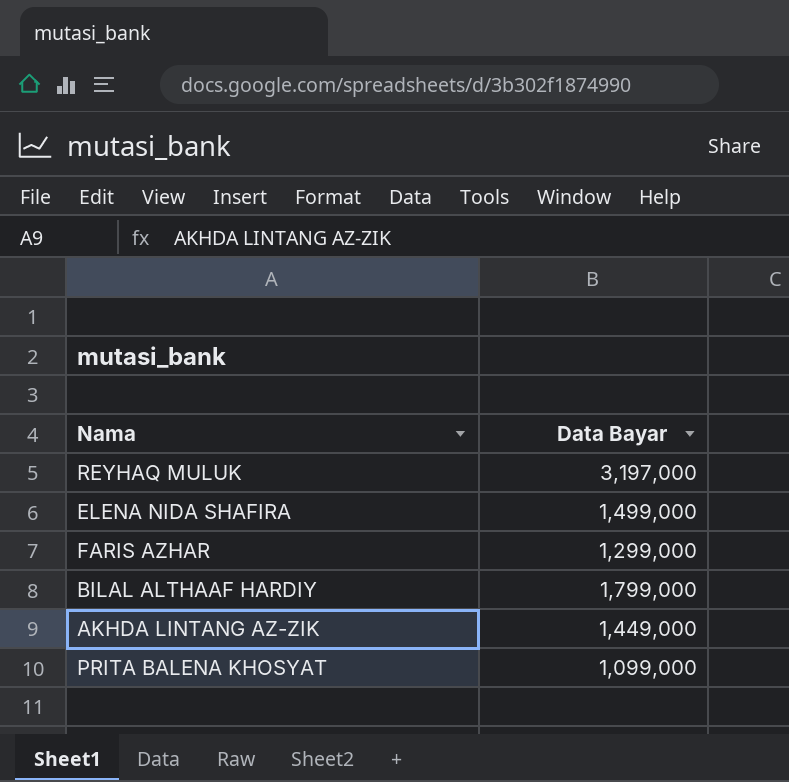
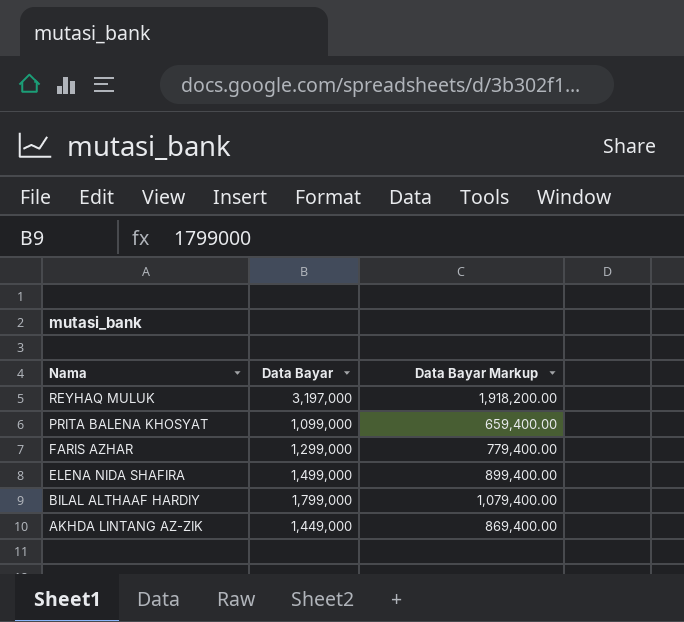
row order: none -> Nama descending
column Data Bayar Markup | formula: none -> [Data Bayar] * 0.6

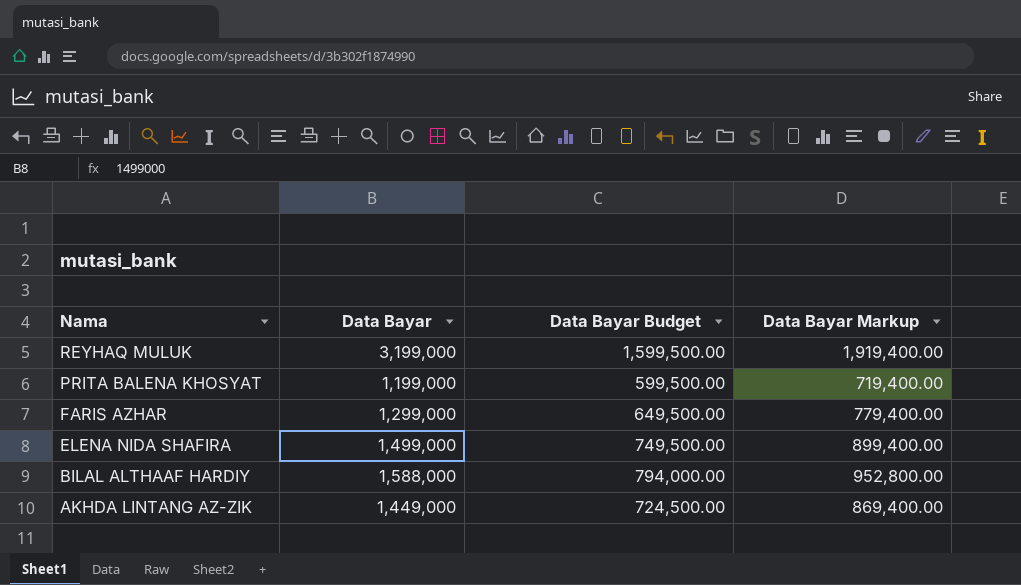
column Data Bayar Budget | formula: none -> [Data Bayar] * 0.5
REYHAQ MULUK | Data Bayar: 3,197,000 -> 3,199,000
REYHAQ MULUK | Data Bayar Markup: 1,918,200.00 -> 1,919,400.00
PRITA BALENA KHOSYAT | Data Bayar: 1,099,000 -> 1,199,000
PRITA BALENA KHOSYAT | Data Bayar Markup: 659,400.00 -> 719,400.00
BILAL ALTHAAF HARDIY | Data Bayar: 1,799,000 -> 1,588,000
BILAL ALTHAAF HARDIY | Data Bayar Markup: 1,079,400.00 -> 952,800.00

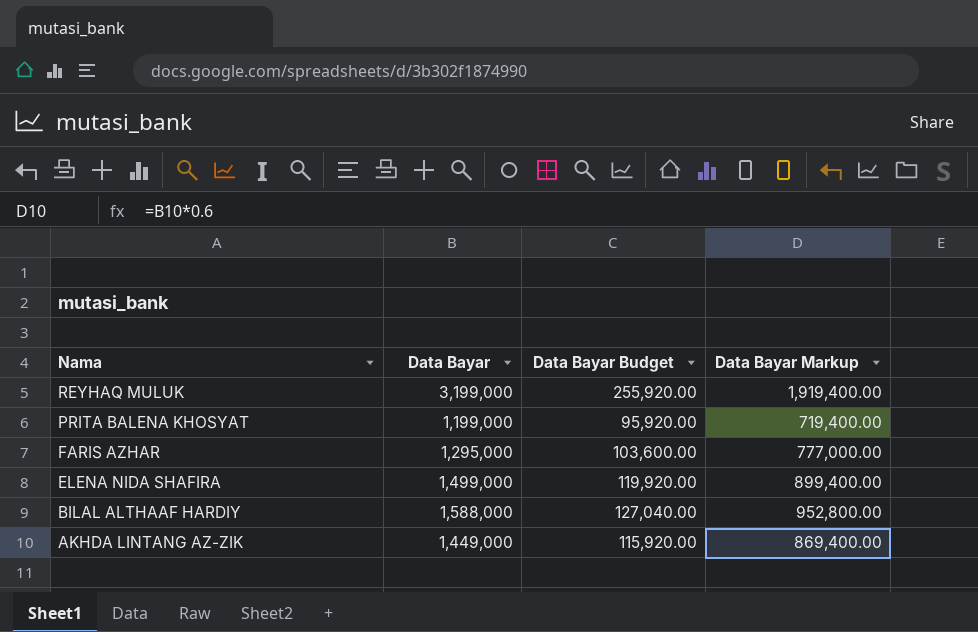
column Data Bayar Budget | formula: [Data Bayar] * 0.5 -> [Data Bayar] * 0.08
FARIS AZHAR | Data Bayar: 1,299,000 -> 1,295,000
FARIS AZHAR | Data Bayar Markup: 779,400.00 -> 777,000.00

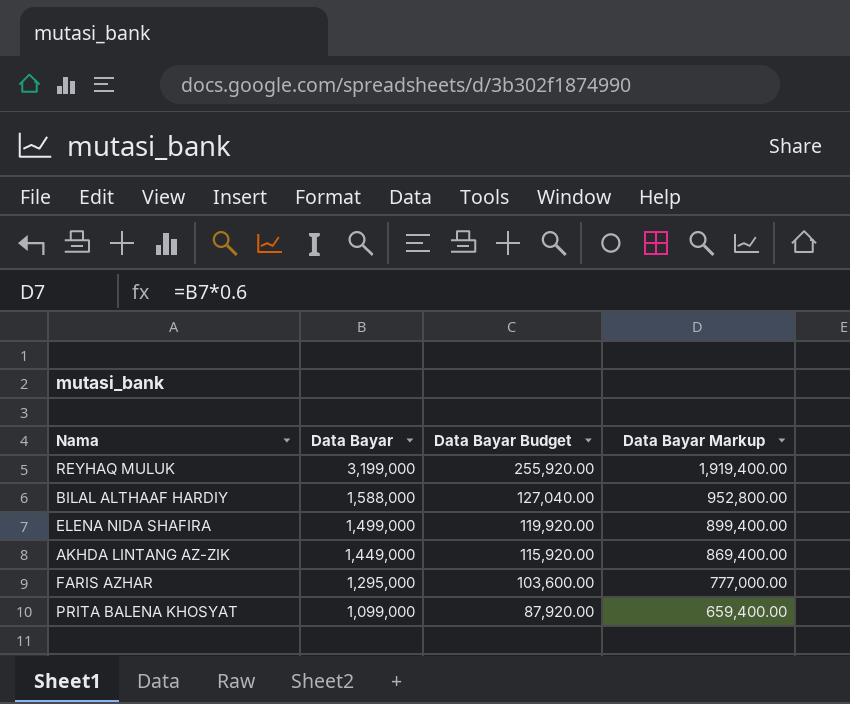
row order: Nama descending -> Data Bayar descending
PRITA BALENA KHOSYAT | Data Bayar: 1,199,000 -> 1,099,000
PRITA BALENA KHOSYAT | Data Bayar Budget: 95,920.00 -> 87,920.00
PRITA BALENA KHOSYAT | Data Bayar Markup: 719,400.00 -> 659,400.00

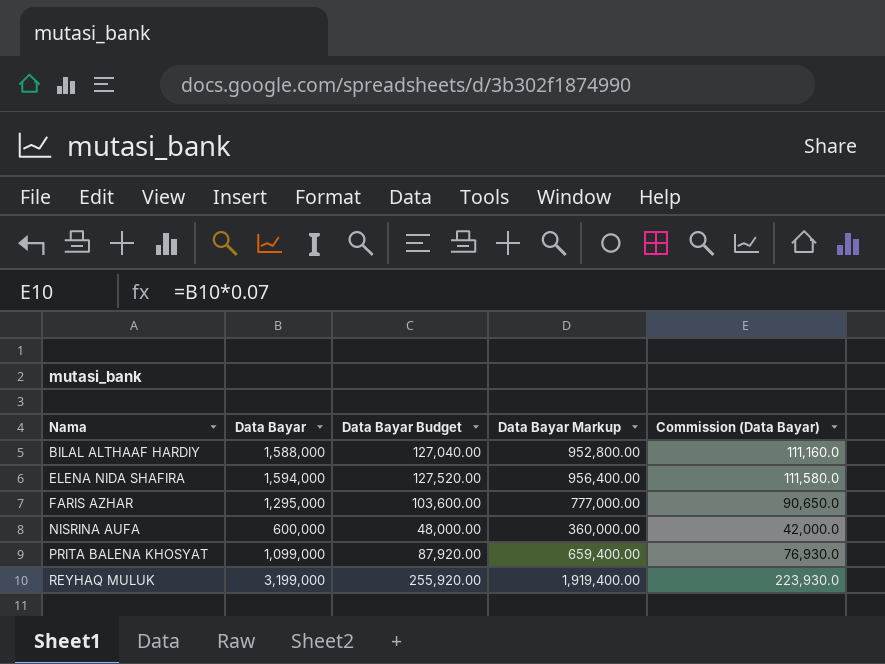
row order: Data Bayar descending -> Nama ascending
column Commission (Data Bayar) | formula: none -> [Data Bayar] * 0.07
row AKHDA LINTANG AZ-ZIK: 1,449,000 | 115,920.00 | 869,400.00 -> none
ELENA NIDA SHAFIRA | Data Bayar: 1,499,000 -> 1,594,000
ELENA NIDA SHAFIRA | Data Bayar Budget: 119,920.00 -> 127,520.00
ELENA NIDA SHAFIRA | Data Bayar Markup: 899,400.00 -> 956,400.00
row NISRINA AUFA: none -> 600,000 | 48,000.00 | 360,000.00 | 42,000.0

